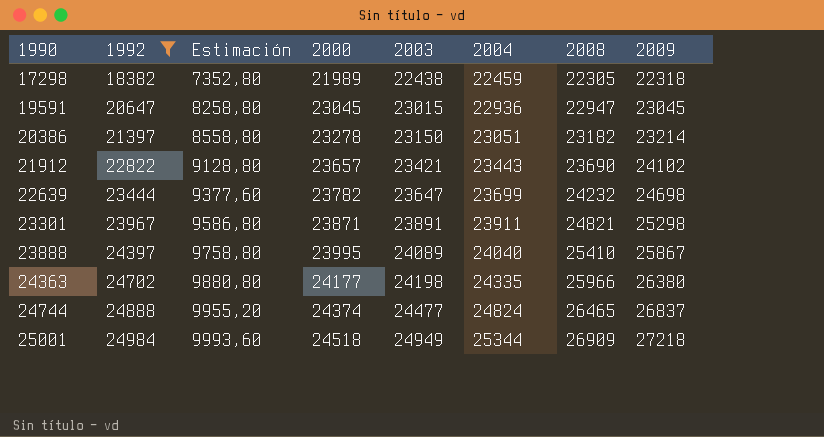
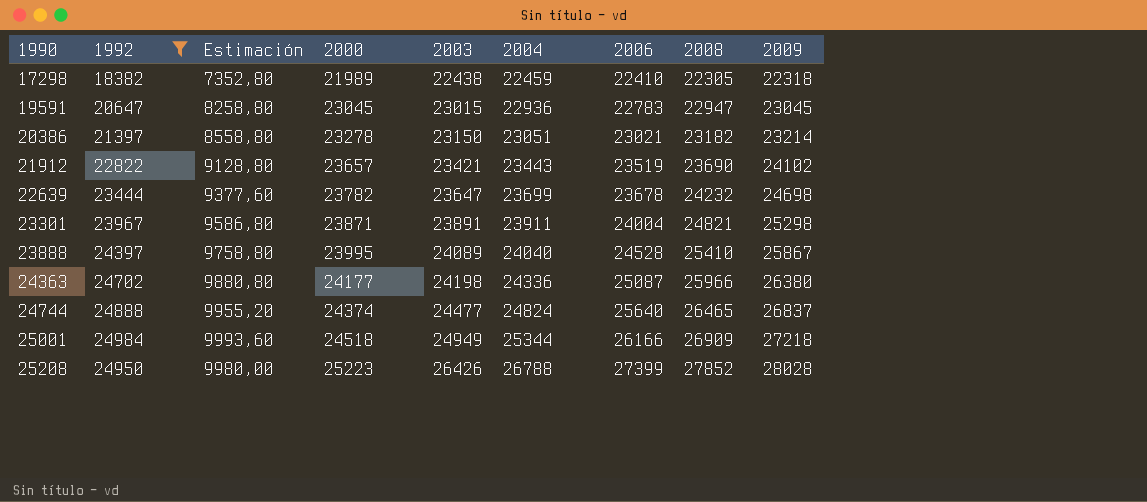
column 2006 | position: none -> 7
24363 | 2004: 24335 -> 24336
row 25208: none -> 24950 | 9980,00 | 25223 | 26426 | 26788 | 27399 | 27852 | 28028

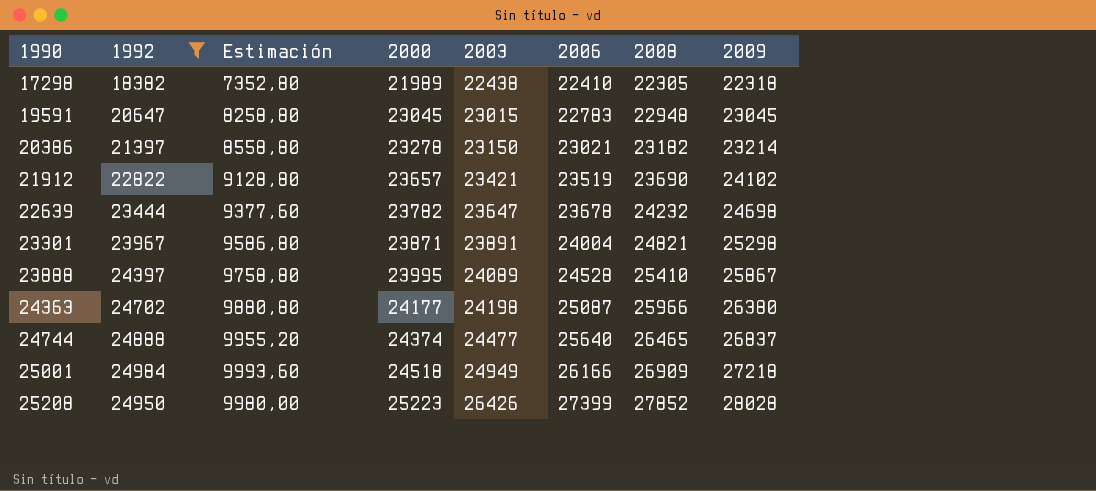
column 2004 | position: 6 -> none
19591 | 2008: 22947 -> 22948

